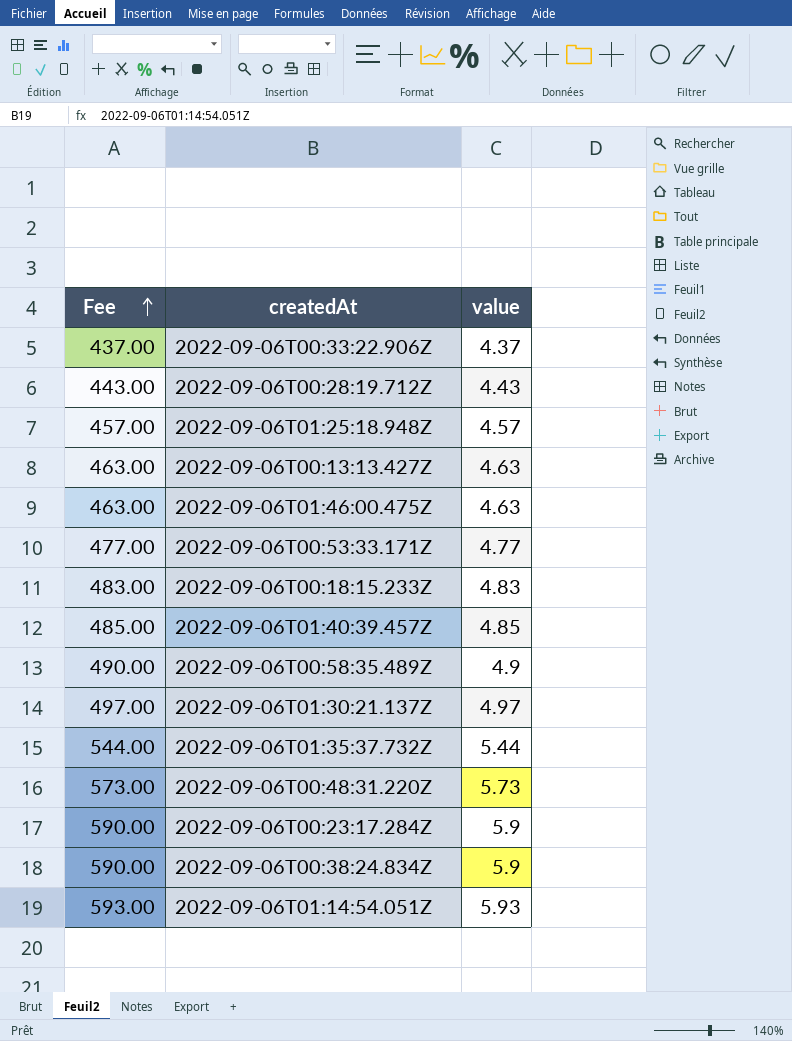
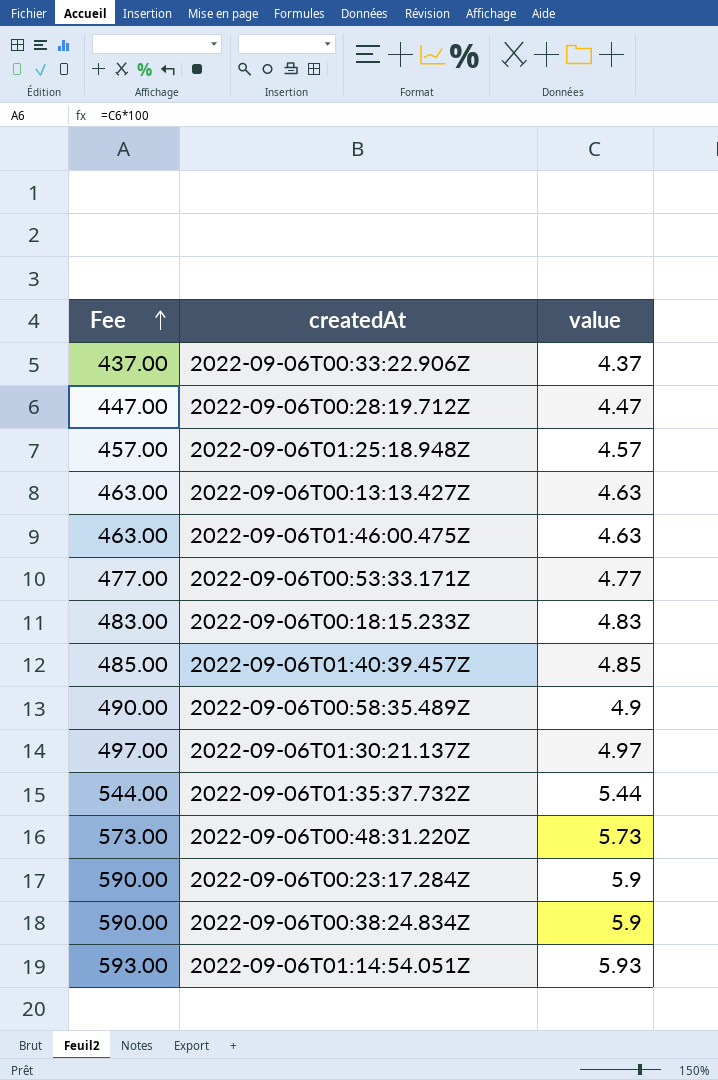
2022-09-06T00:28:19.712Z | Fee: 443.00 -> 447.00
2022-09-06T00:28:19.712Z | value: 4.43 -> 4.47

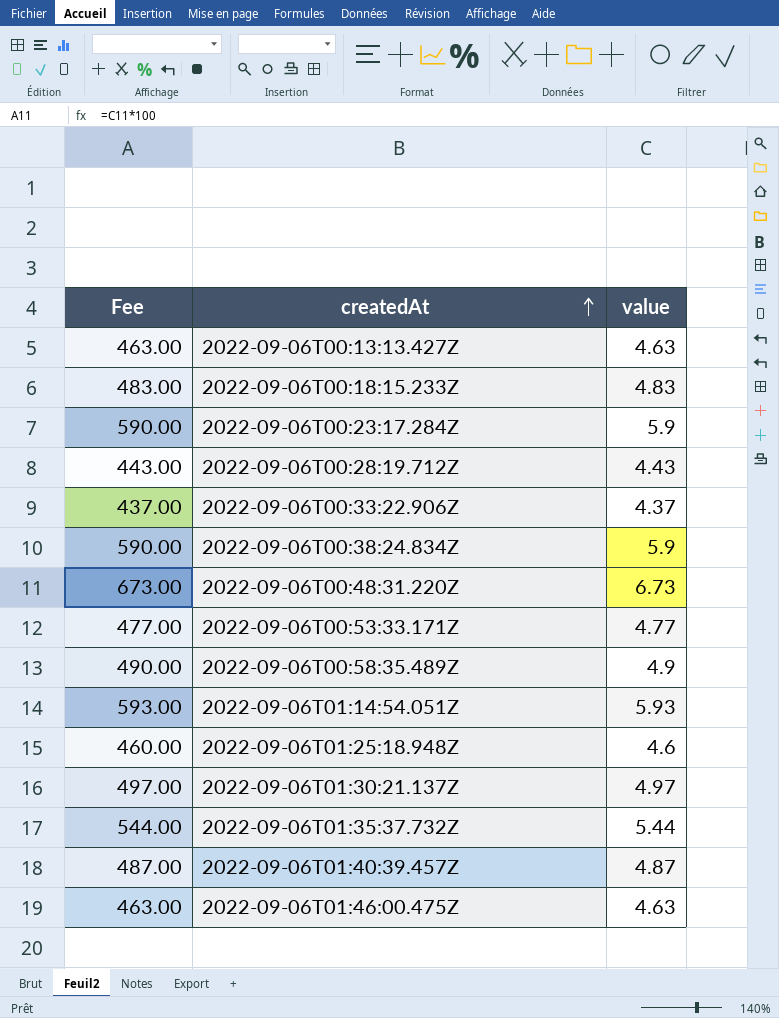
row order: Fee ascending -> createdAt ascending
2022-09-06T00:28:19.712Z | Fee: 447.00 -> 443.00
2022-09-06T00:28:19.712Z | value: 4.47 -> 4.43
2022-09-06T00:48:31.220Z | Fee: 573.00 -> 673.00
2022-09-06T00:48:31.220Z | value: 5.73 -> 6.73
2022-09-06T01:25:18.948Z | Fee: 457.00 -> 460.00
2022-09-06T01:25:18.948Z | value: 4.57 -> 4.6
2022-09-06T01:40:39.457Z | Fee: 485.00 -> 487.00
2022-09-06T01:40:39.457Z | value: 4.85 -> 4.87

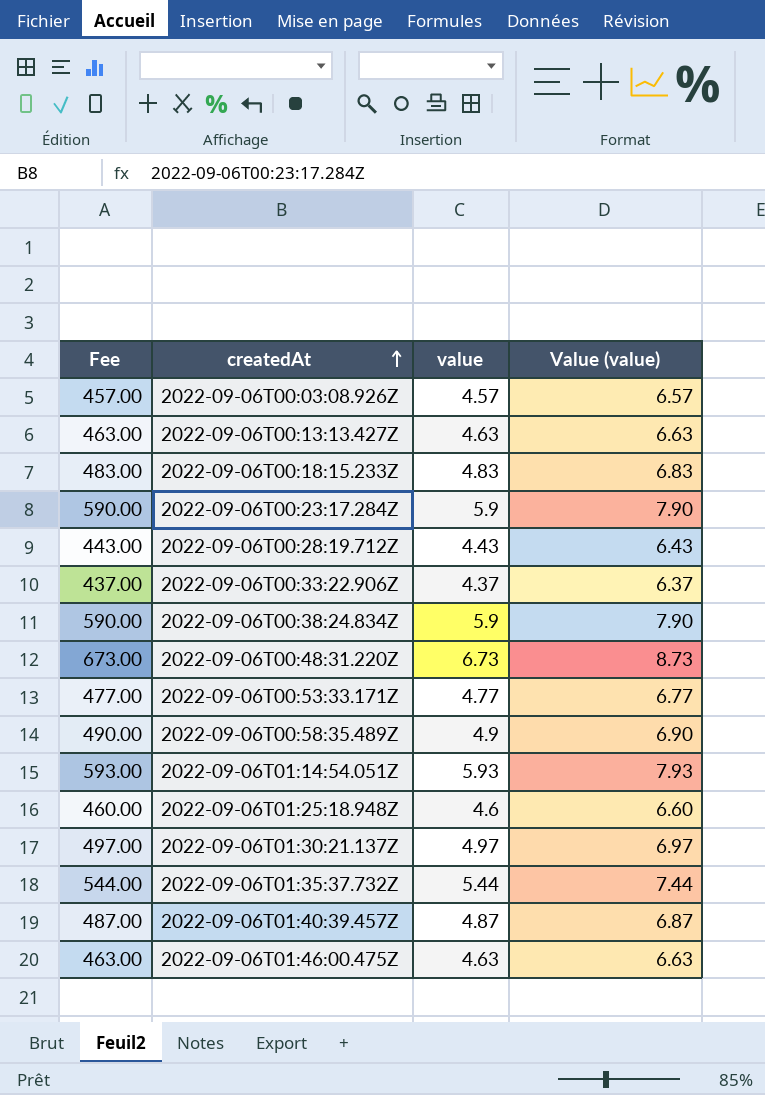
column Value (value) | formula: none -> [value] + 2
row 2022-09-06T00:03:08.926Z: none -> 457.00 | 4.57 | 6.57

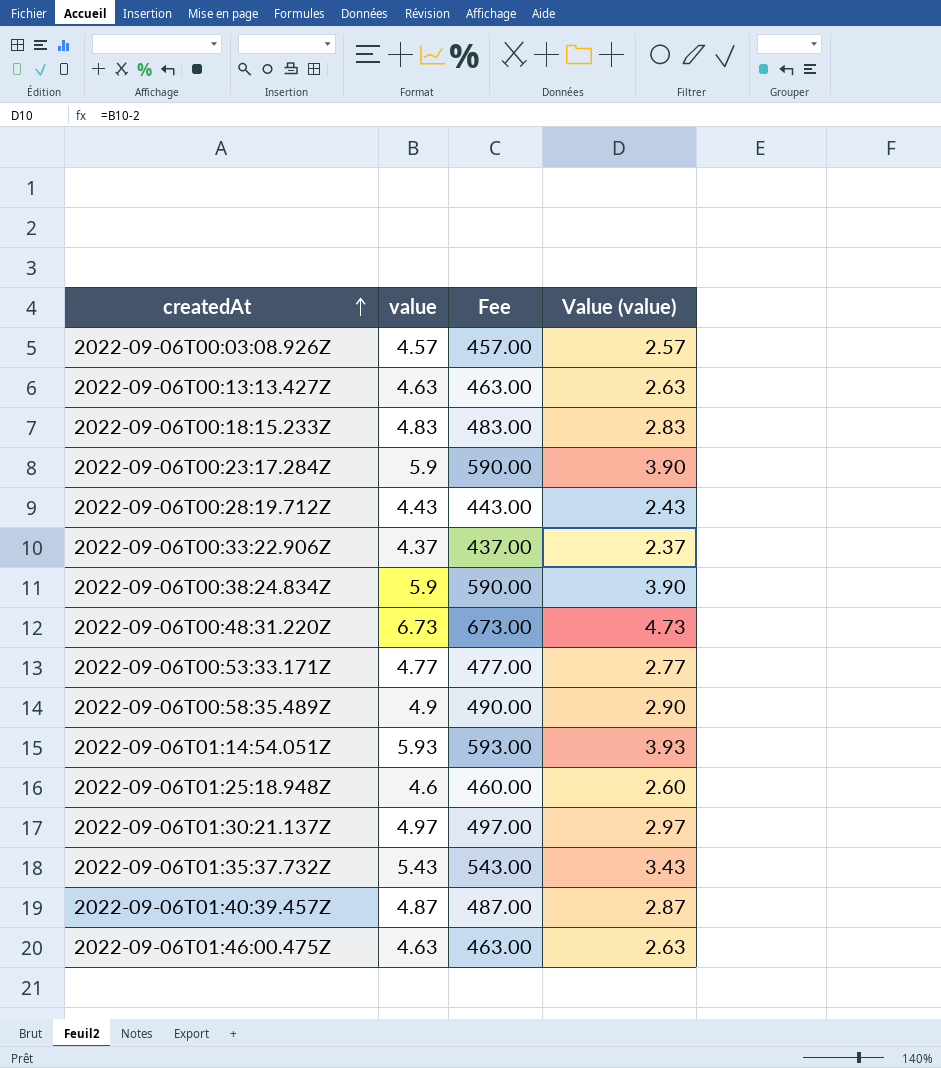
column Fee | position: 1 -> 3
column Value (value) | formula: [value] + 2 -> [value] - 2
2022-09-06T01:35:37.732Z | value: 5.44 -> 5.43
2022-09-06T01:35:37.732Z | Fee: 544.00 -> 543.00

